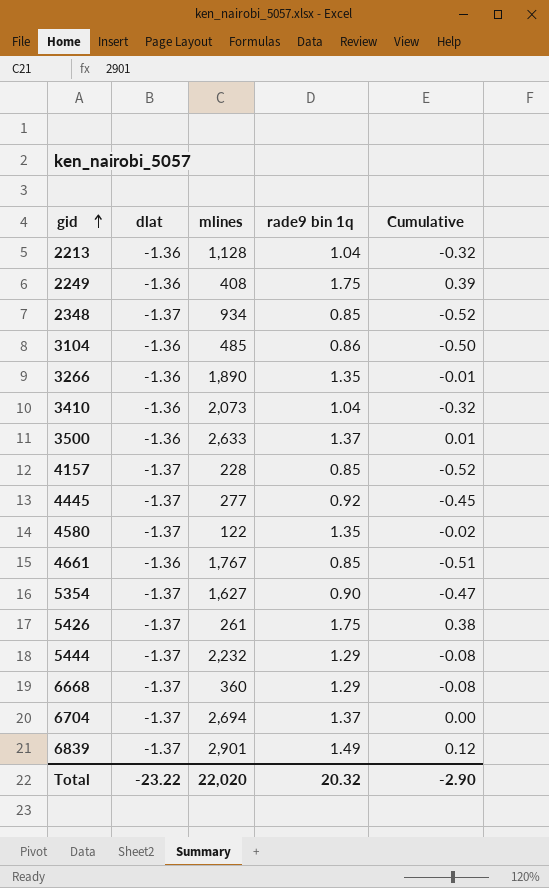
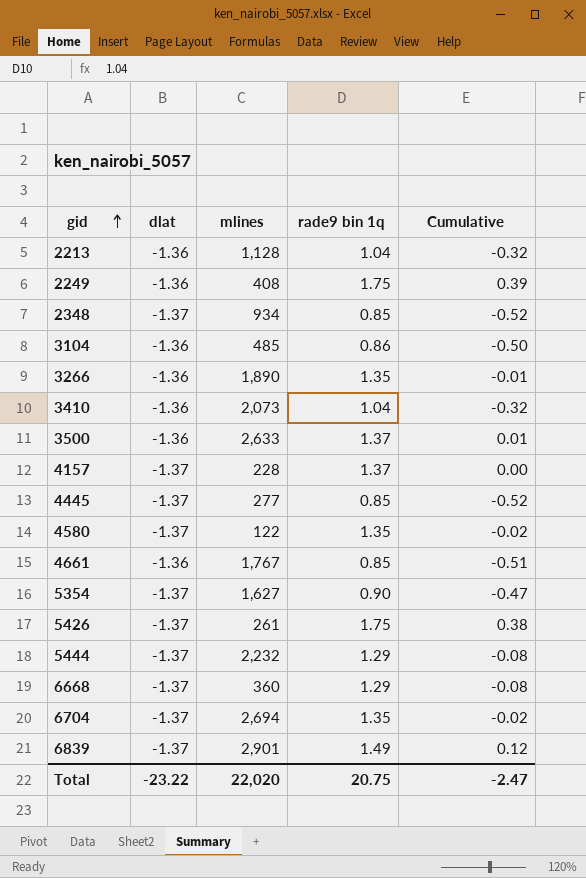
4157 | rade9 bin 1q: 0.85 -> 1.37
4157 | Cumulative: -0.52 -> 0.00
4445 | rade9 bin 1q: 0.92 -> 0.85
4445 | Cumulative: -0.45 -> -0.52
6704 | rade9 bin 1q: 1.37 -> 1.35
6704 | Cumulative: 0.00 -> -0.02
Total | rade9 bin 1q: 20.32 -> 20.75
Total | Cumulative: -2.90 -> -2.47

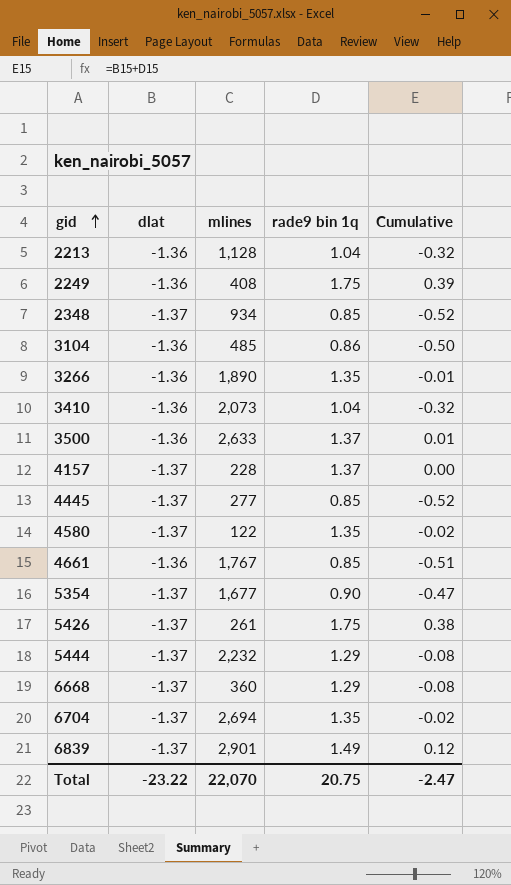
5354 | mlines: 1,627 -> 1,677
Total | mlines: 22,020 -> 22,070

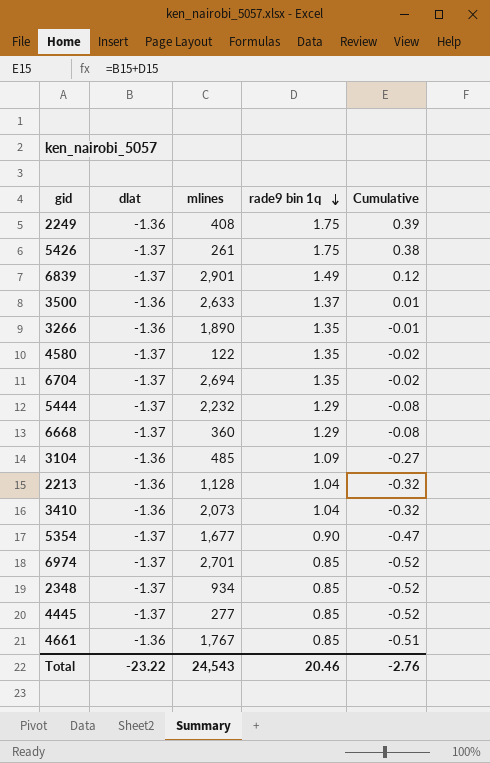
row order: gid ascending -> rade9 bin 1q descending
row 4157: -1.37 | 228 | 1.37 | 0.00 -> none
3104 | rade9 bin 1q: 0.86 -> 1.09
3104 | Cumulative: -0.50 -> -0.27
row 6974: none -> -1.37 | 2,701 | 0.85 | -0.52
Total | mlines: 22,070 -> 24,543
Total | rade9 bin 1q: 20.75 -> 20.46
Total | Cumulative: -2.47 -> -2.76

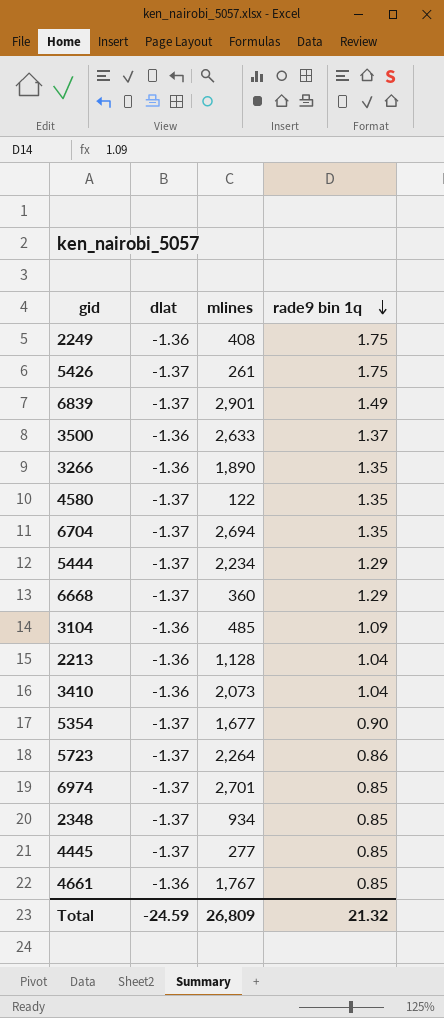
column Cumulative | formula: [dlat] + [rade9 bin 1q] -> none
5444 | mlines: 2,232 -> 2,234
row 5723: none -> -1.37 | 2,264 | 0.86
Total | dlat: -23.22 -> -24.59
Total | mlines: 24,543 -> 26,809
Total | rade9 bin 1q: 20.46 -> 21.32

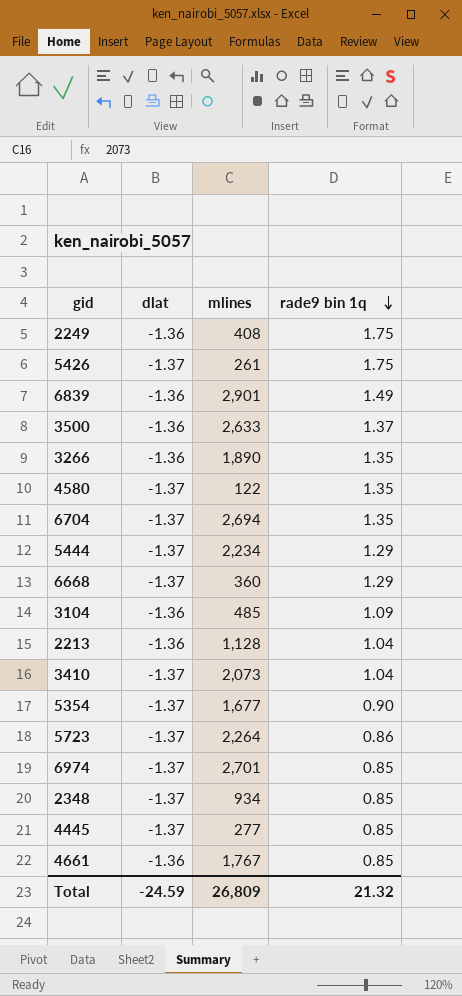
6839 | dlat: -1.37 -> -1.36
3410 | dlat: -1.36 -> -1.37

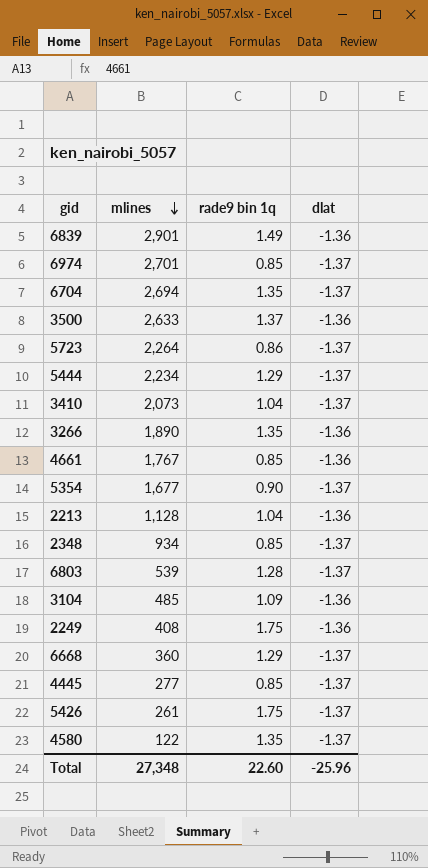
row order: rade9 bin 1q descending -> mlines descending
column dlat | position: 2 -> 4
row 6803: none -> 539 | 1.28 | -1.37
Total | mlines: 26,809 -> 27,348
Total | rade9 bin 1q: 21.32 -> 22.60
Total | dlat: -24.59 -> -25.96

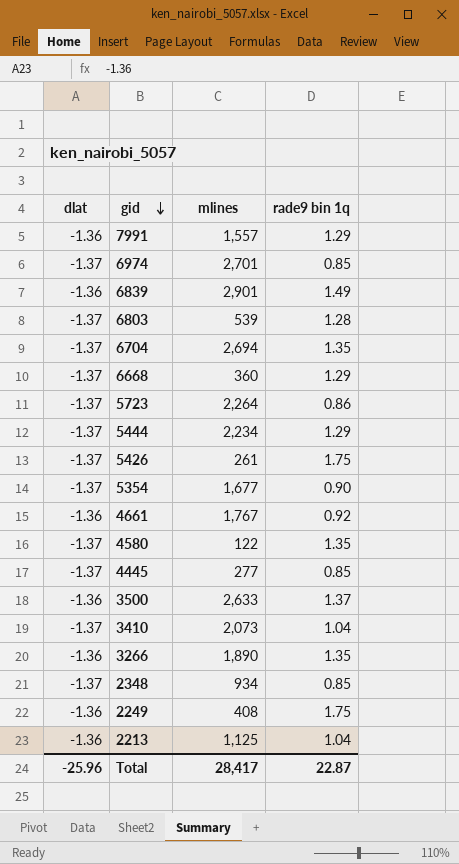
row order: mlines descending -> gid descending
column dlat | position: 4 -> 1
row 3104: 485 | 1.09 | -1.36 -> none
row 7991: none -> -1.36 | 1,557 | 1.29
4661 | rade9 bin 1q: 0.85 -> 0.92
2213 | mlines: 1,128 -> 1,125
Total | mlines: 27,348 -> 28,417
Total | rade9 bin 1q: 22.60 -> 22.87

